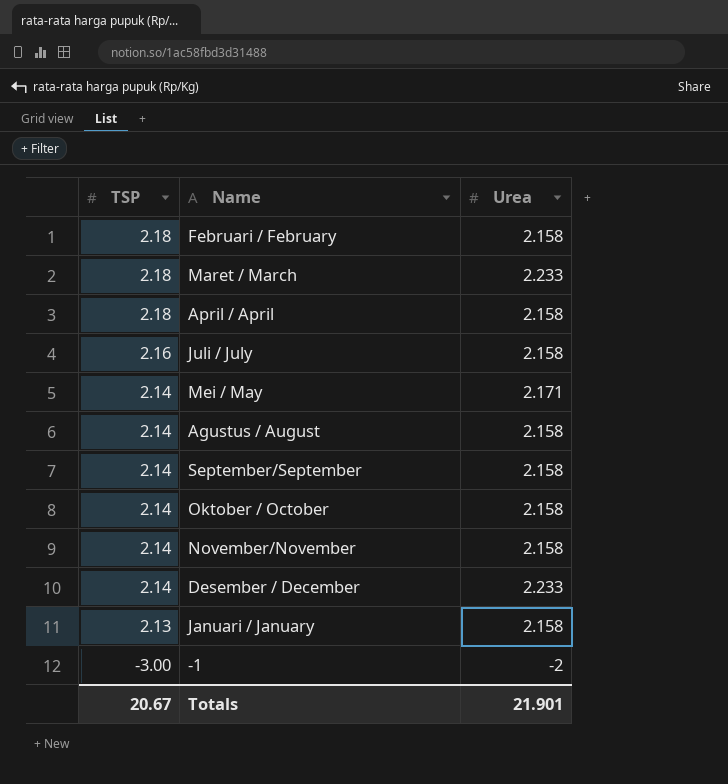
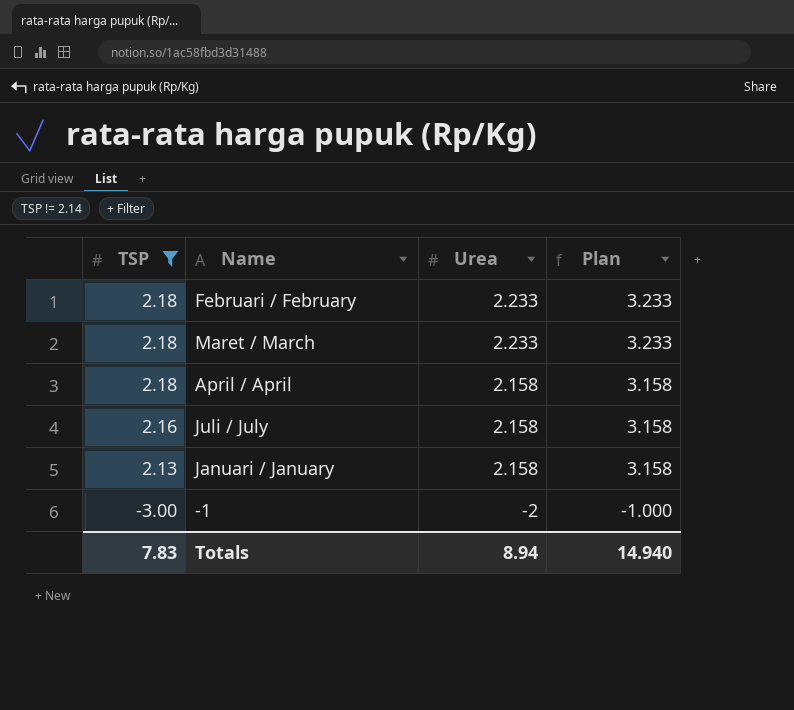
filter: none -> TSP != 2.14
column Plan | formula: none -> [Urea] + 1
Februari / February | Urea: 2.158 -> 2.233
Totals | TSP: 20.67 -> 7.83
Totals | Urea: 21.901 -> 8.94

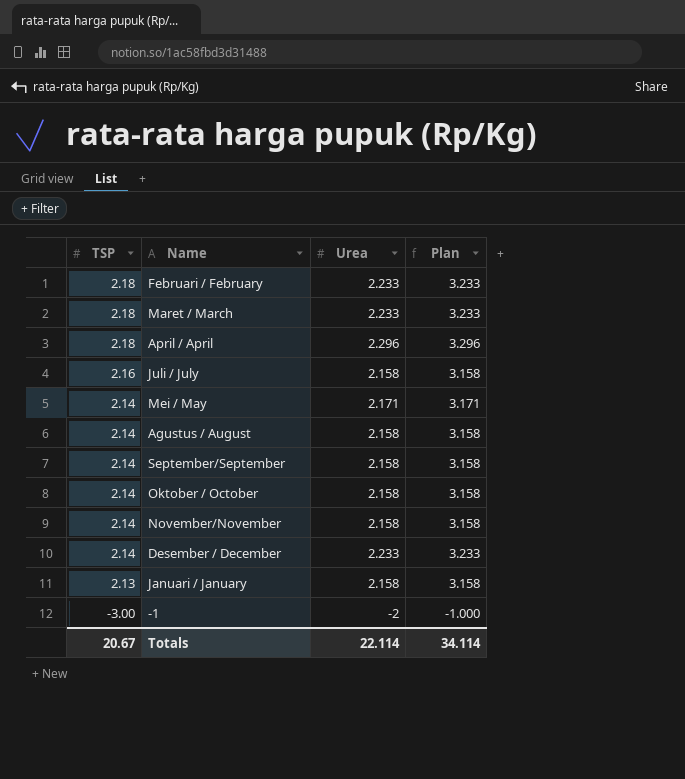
filter: TSP != 2.14 -> none
April / April | Urea: 2.158 -> 2.296
April / April | Plan: 3.158 -> 3.296
Totals | TSP: 7.83 -> 20.67
Totals | Urea: 8.94 -> 22.114
Totals | Plan: 14.940 -> 34.114

